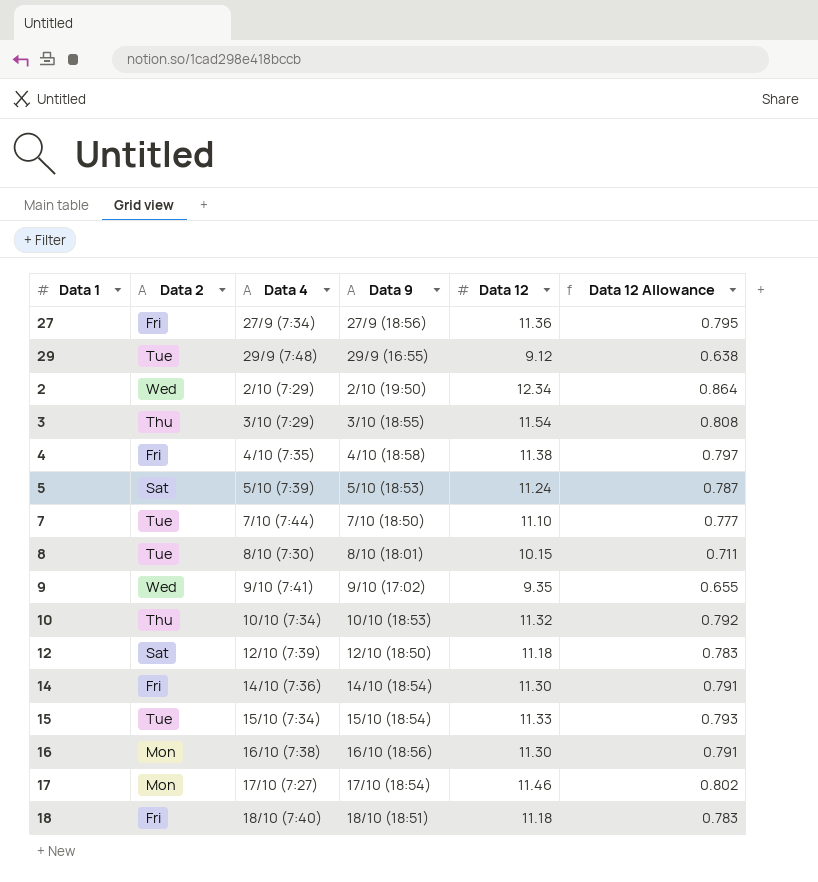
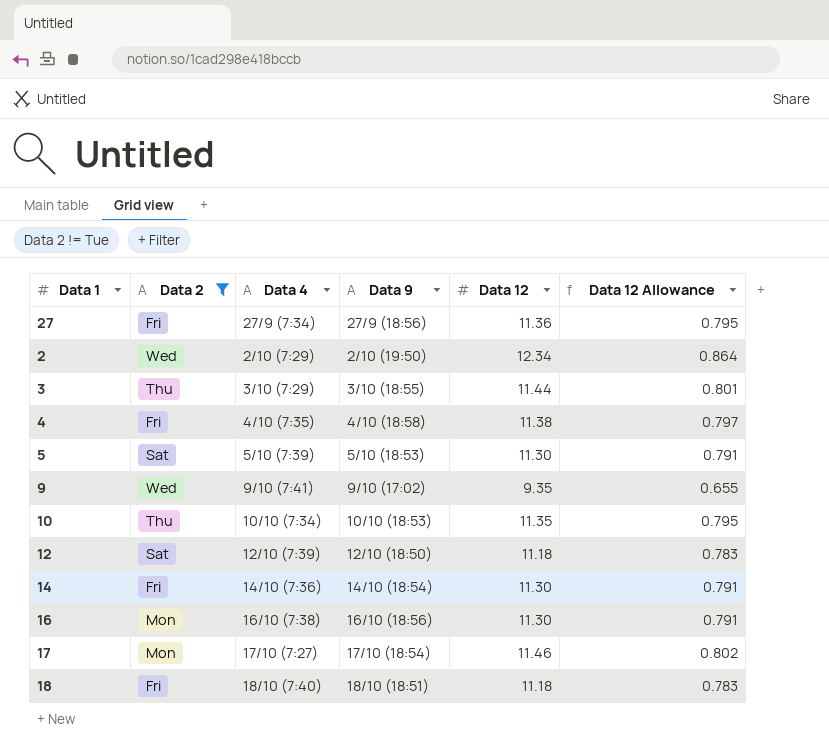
filter: none -> Data 2 != Tue
3 | Data 12: 11.54 -> 11.44
3 | Data 12 Allowance: 0.808 -> 0.801
5 | Data 12: 11.24 -> 11.30
5 | Data 12 Allowance: 0.787 -> 0.791
10 | Data 12: 11.32 -> 11.35
10 | Data 12 Allowance: 0.792 -> 0.795

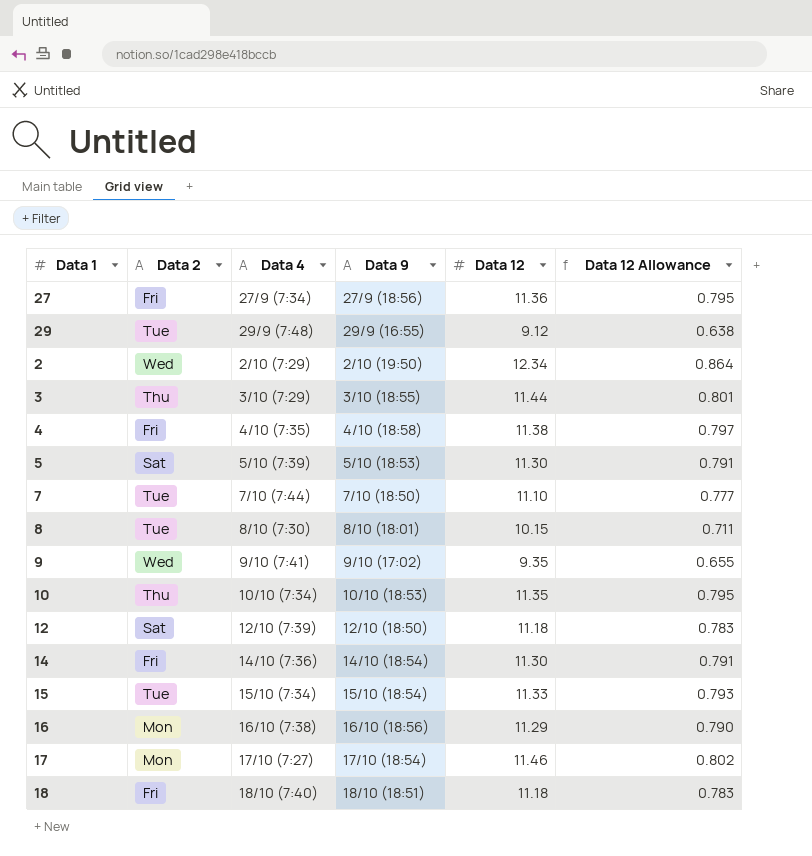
filter: Data 2 != Tue -> none
16 | Data 12: 11.30 -> 11.29
16 | Data 12 Allowance: 0.791 -> 0.790

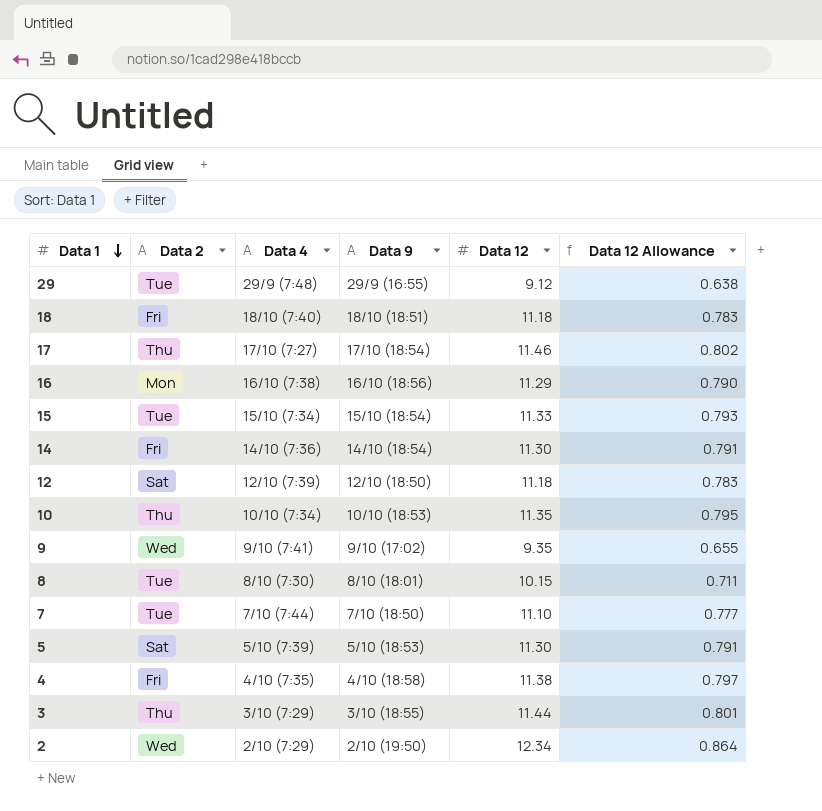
row order: none -> Data 1 descending
row 27: Fri | 27/9 (7:34) | 27/9 (18:56) | 11.36 | 0.795 -> none
17 | Data 2: Mon -> Thu

